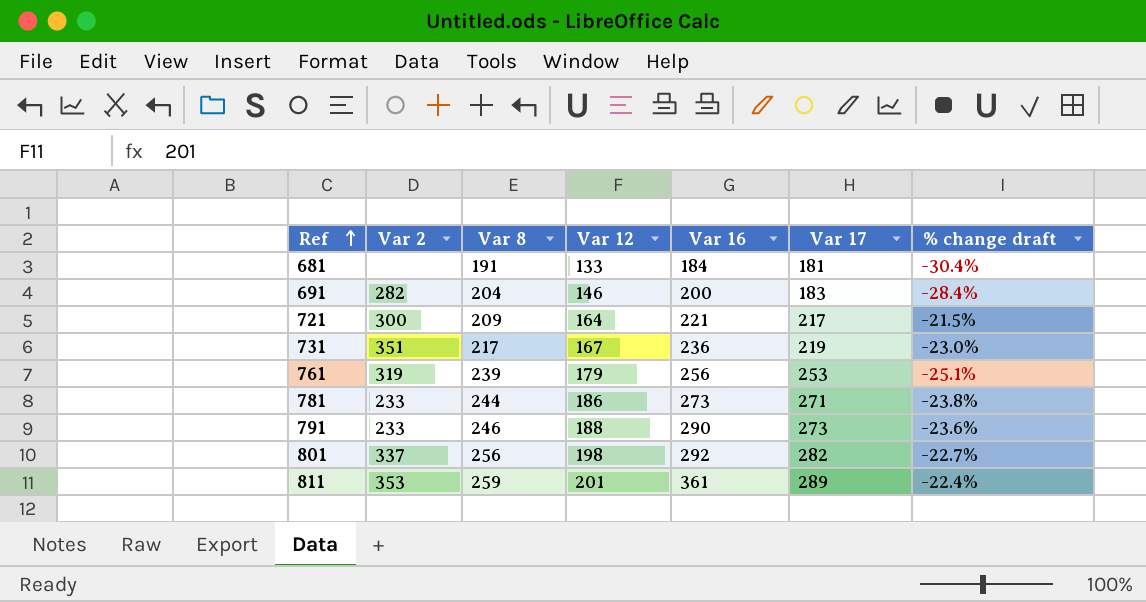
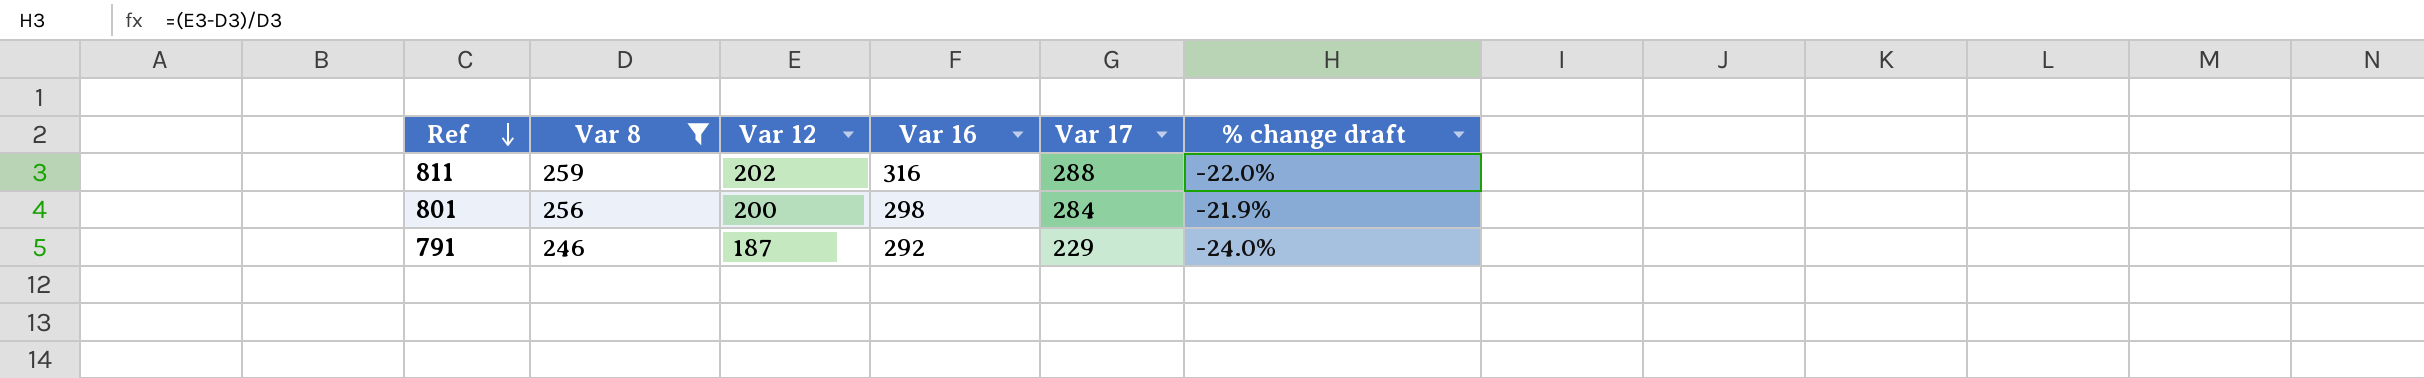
filter: none -> Var 8 >= 246
row order: Ref ascending -> Ref descending
column Var 2 | position: 2 -> none
811 | Var 12: 201 -> 202
811 | Var 16: 361 -> 316
811 | Var 17: 289 -> 288
811 | % change draft: -22.4% -> -22.0%
801 | Var 12: 198 -> 200
801 | Var 16: 292 -> 298
801 | Var 17: 282 -> 284
801 | % change draft: -22.7% -> -21.9%
791 | Var 12: 188 -> 187
791 | Var 16: 290 -> 292
791 | Var 17: 273 -> 229
791 | % change draft: -23.6% -> -24.0%

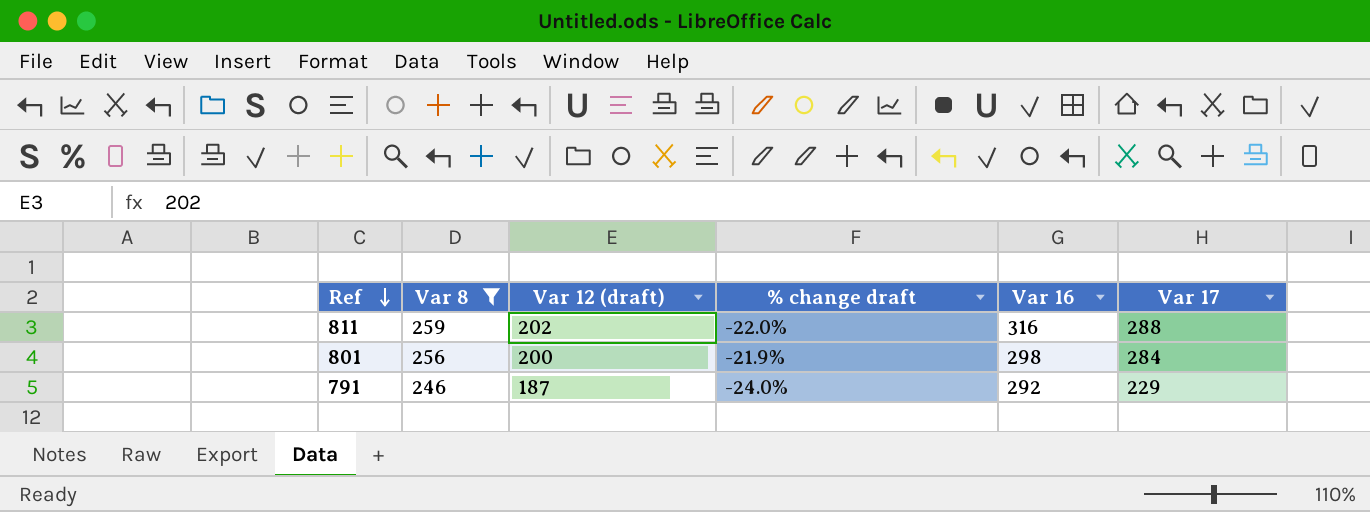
column name: Var 12 -> Var 12 (draft)
column % change draft | position: 6 -> 4

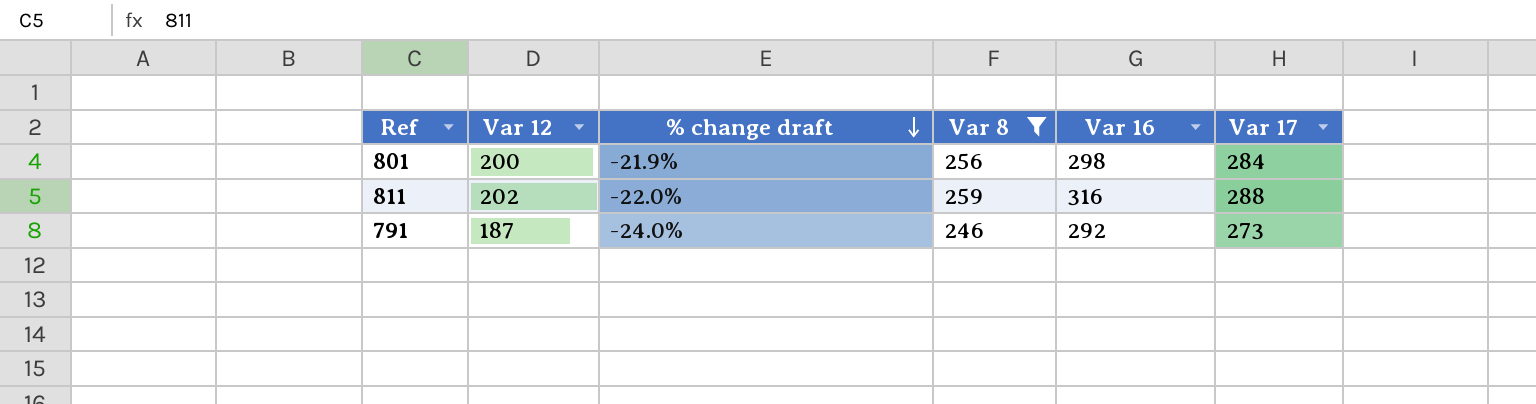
row order: Ref descending -> % change draft descending
column name: Var 12 (draft) -> Var 12
column Var 8 | position: 2 -> 4
791 | Var 17: 229 -> 273

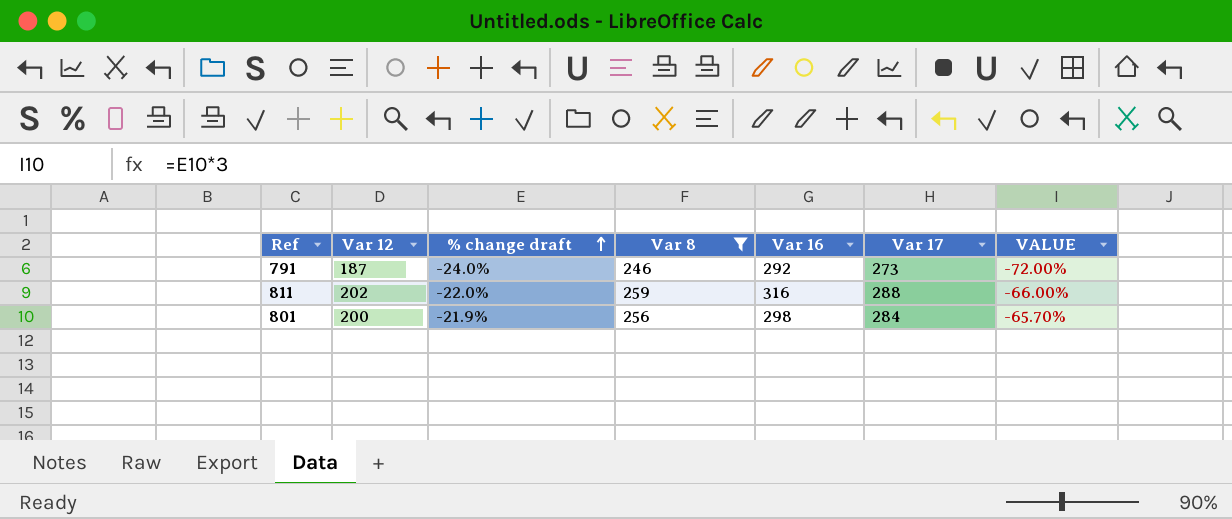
row order: % change draft descending -> % change draft ascending
column VALUE | formula: none -> [% change draft] * 3

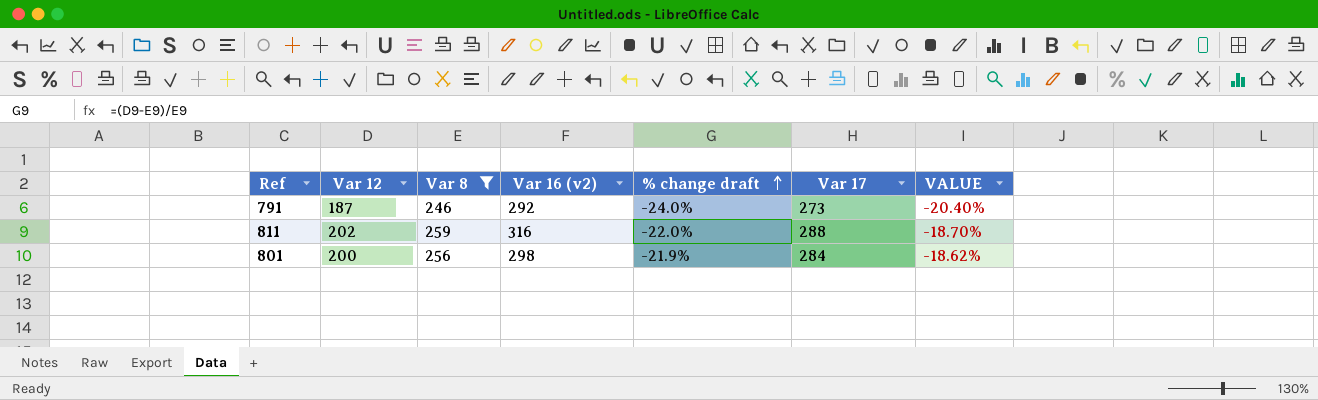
column name: Var 16 -> Var 16 (v2)
column % change draft | position: 3 -> 5
column VALUE | formula: [% change draft] * 3 -> [% change draft] * 0.85

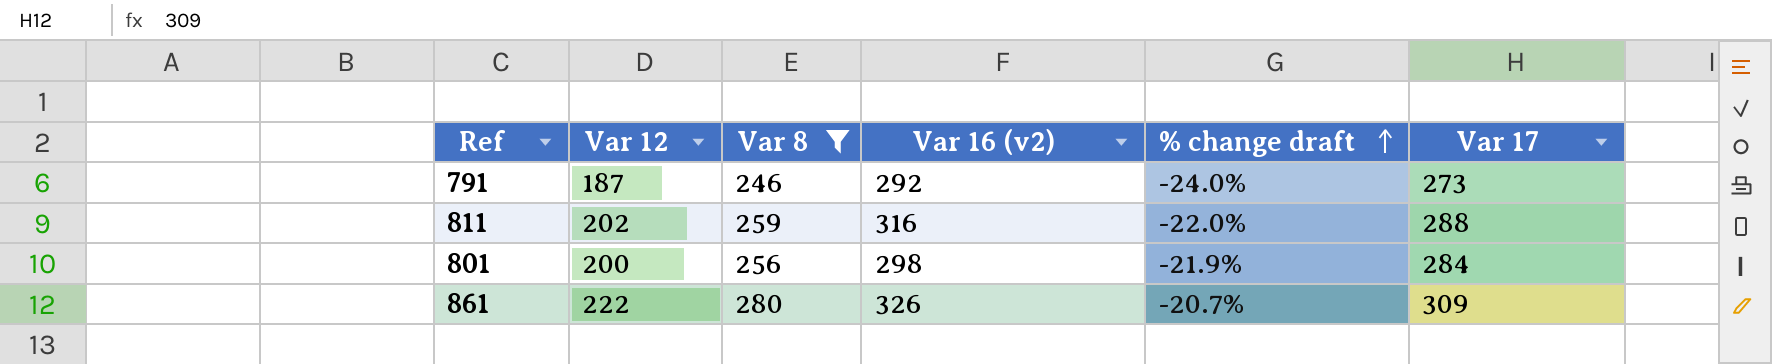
column VALUE | formula: [% change draft] * 0.85 -> none
row 861: none -> 222 | 280 | 326 | -20.7% | 309

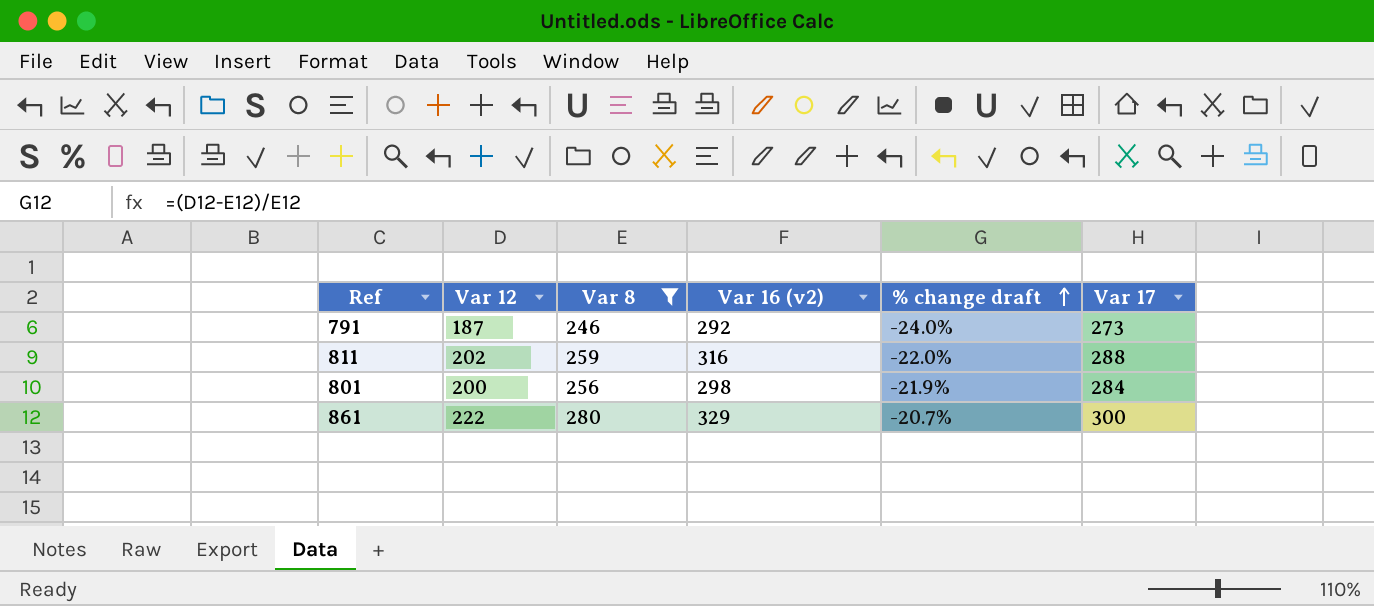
861 | Var 16 (v2): 326 -> 329
861 | Var 17: 309 -> 300

